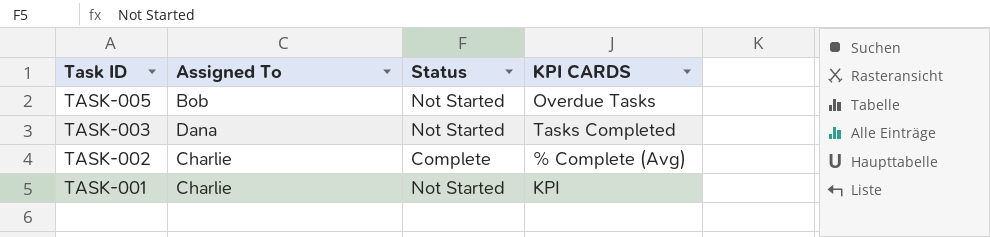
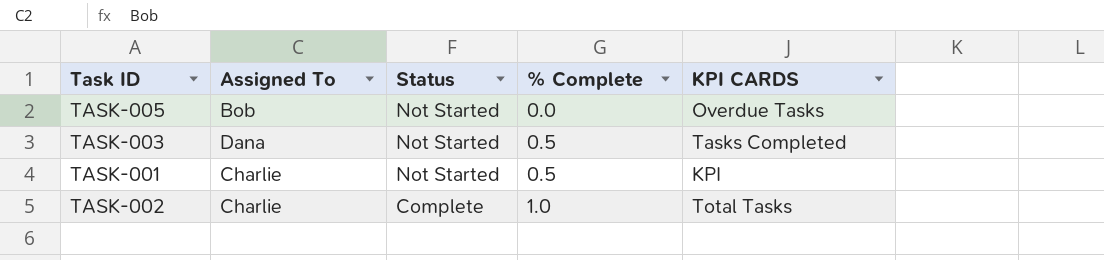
row order: Task ID descending -> Status descending
column % Complete | position: none -> 4
TASK-002 | KPI CARDS: % Complete (Avg) -> Total Tasks

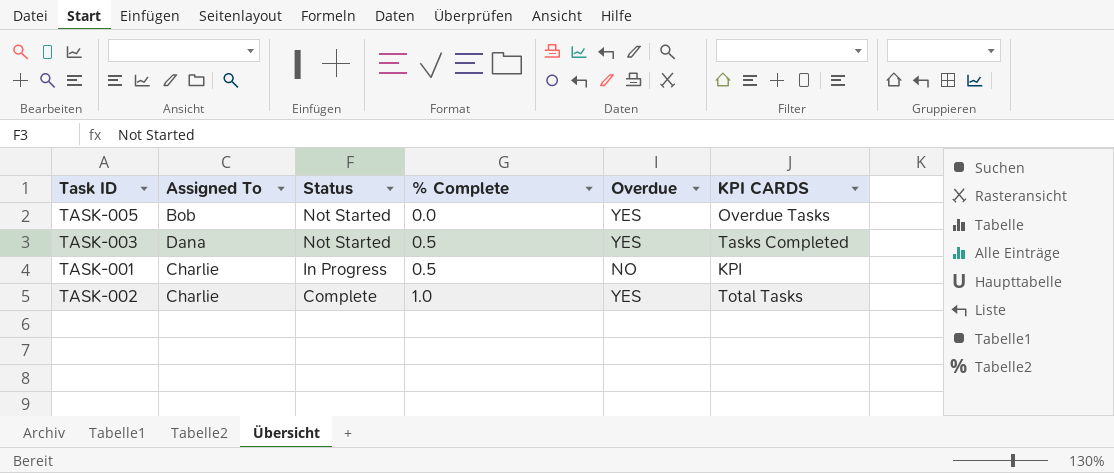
column Overdue | position: none -> 5
TASK-001 | Status: Not Started -> In Progress

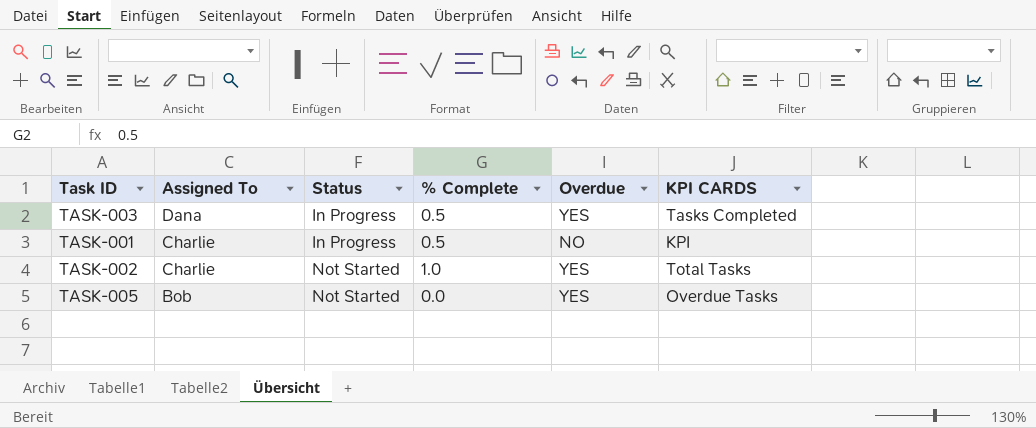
row order: Status descending -> Assigned To descending
TASK-003 | Status: Not Started -> In Progress
TASK-002 | Status: Complete -> Not Started

